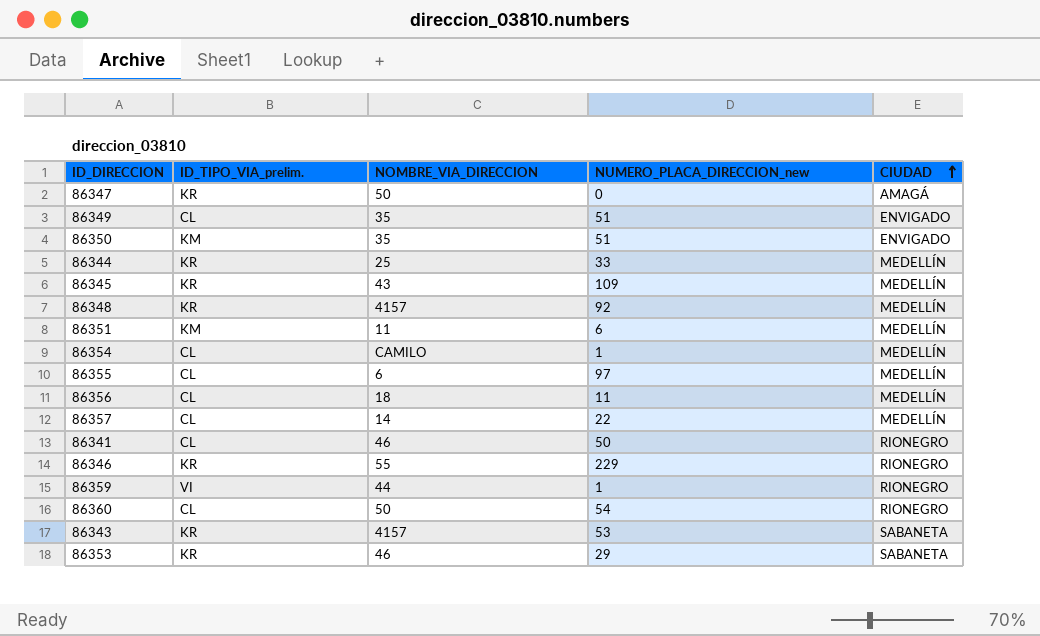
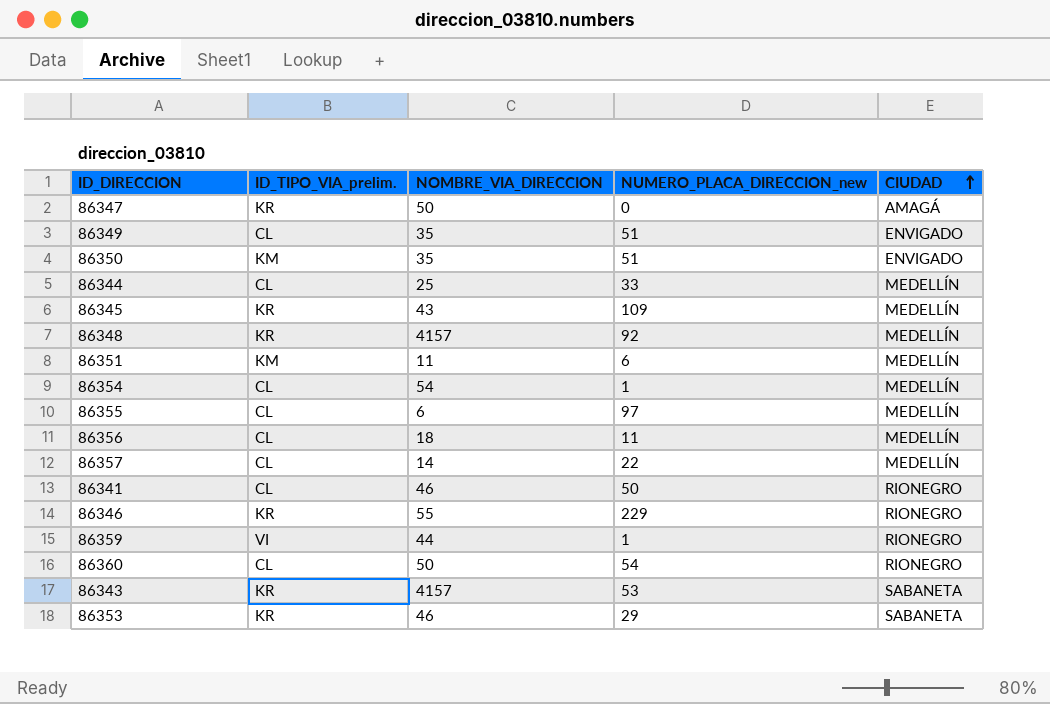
86344 | ID_TIPO_VIA_prelim.: KR -> CL
86354 | NOMBRE_VIA_DIRECCION: CAMILO -> 54

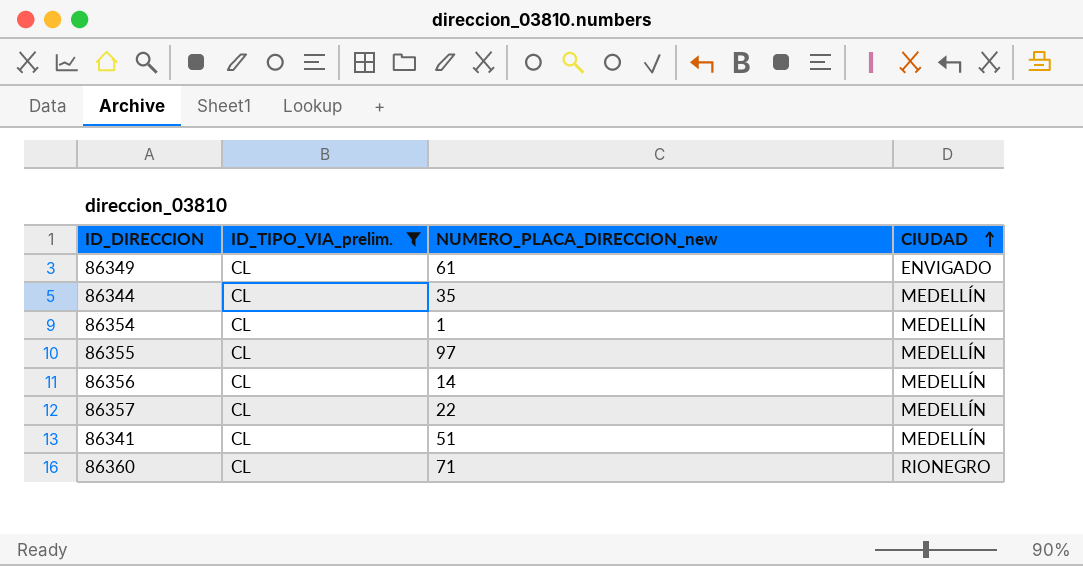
filter: none -> ID_TIPO_VIA_prelim. = CL
column NOMBRE_VIA_DIRECCION | position: 3 -> none
86349 | NUMERO_PLACA_DIRECCION_new: 51 -> 61
86344 | NUMERO_PLACA_DIRECCION_new: 33 -> 35
86356 | NUMERO_PLACA_DIRECCION_new: 11 -> 14
86341 | NUMERO_PLACA_DIRECCION_new: 50 -> 51
86341 | CIUDAD: RIONEGRO -> MEDELLÍN
86360 | NUMERO_PLACA_DIRECCION_new: 54 -> 71

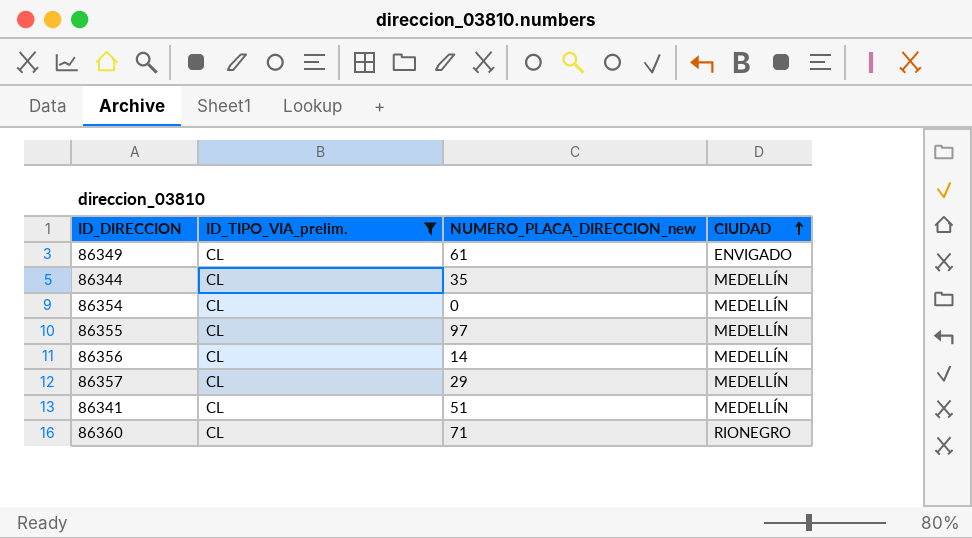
86354 | NUMERO_PLACA_DIRECCION_new: 1 -> 0
86357 | NUMERO_PLACA_DIRECCION_new: 22 -> 29

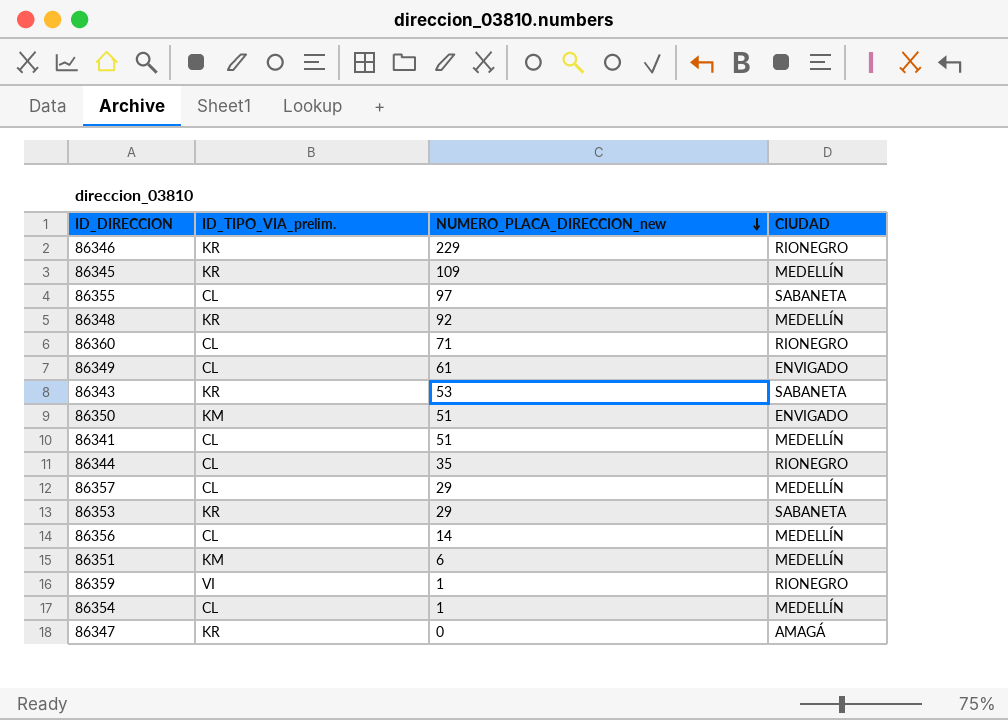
filter: ID_TIPO_VIA_prelim. = CL -> none
row order: CIUDAD ascending -> NUMERO_PLACA_DIRECCION_new descending
86355 | CIUDAD: MEDELLÍN -> SABANETA
86344 | CIUDAD: MEDELLÍN -> RIONEGRO
86354 | NUMERO_PLACA_DIRECCION_new: 0 -> 1

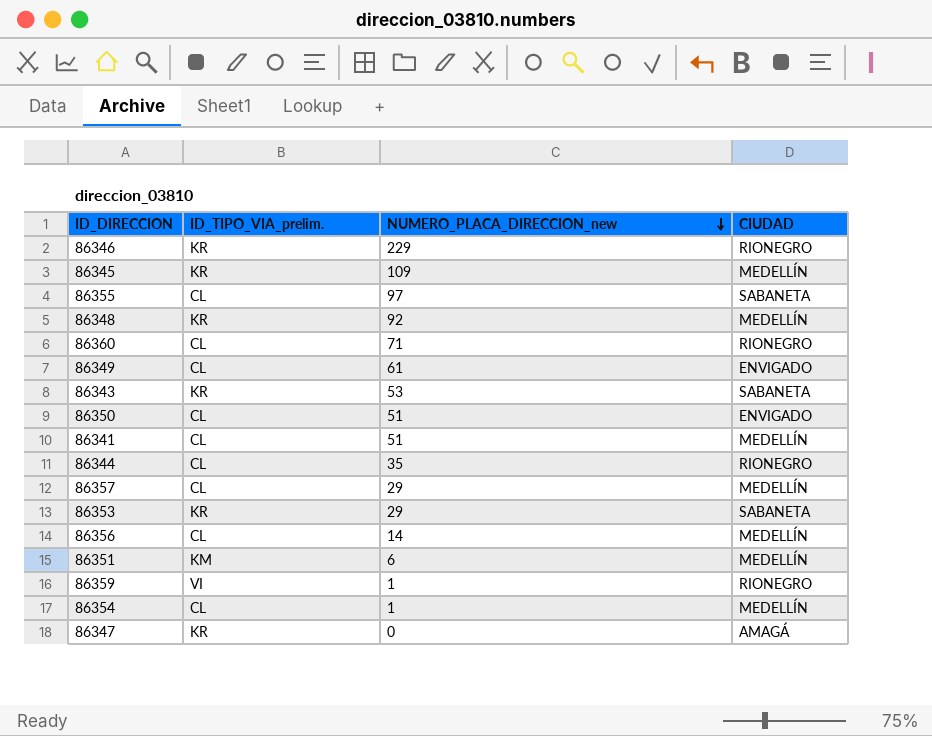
86350 | ID_TIPO_VIA_prelim.: KM -> CL

